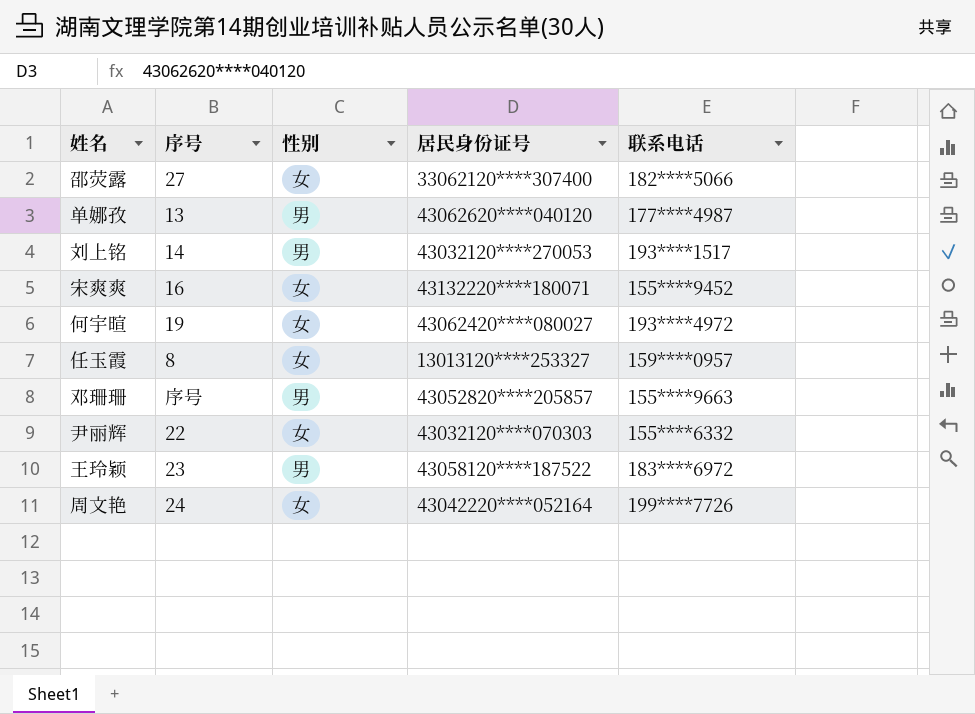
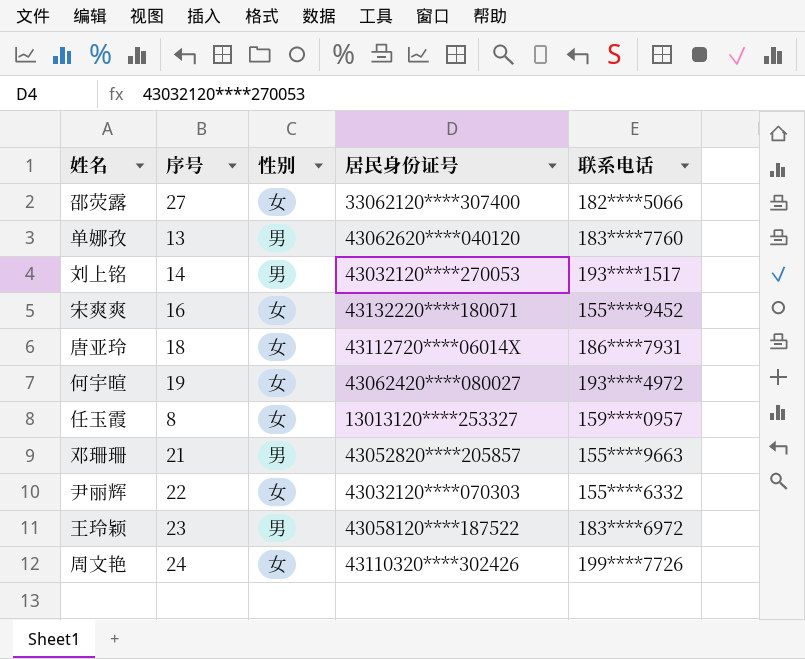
单娜孜 | 联系电话: 177****4987 -> 183****7760
row 唐亚玲: none -> 18 | 女 | 43112720****06014X | 186****7931
邓珊珊 | 序号: 序号 -> 21
周文艳 | 居民身份证号: 43042220****052164 -> 43110320****302426

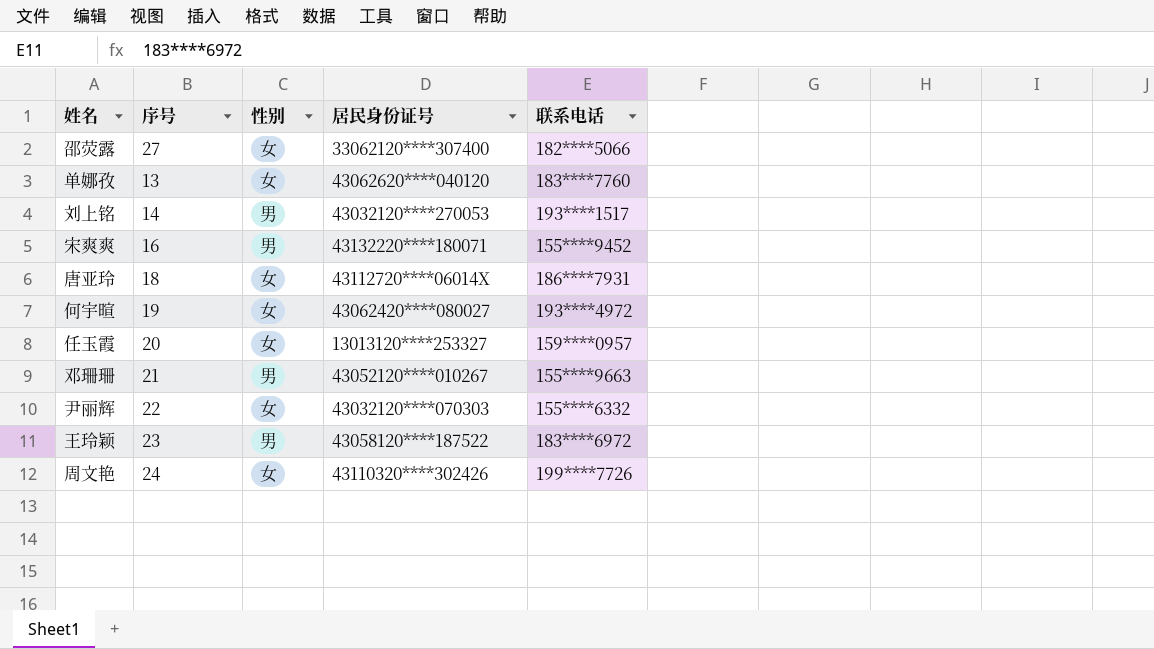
单娜孜 | 性别: 男 -> 女
宋爽爽 | 性别: 女 -> 男
任玉霞 | 序号: 8 -> 20
邓珊珊 | 居民身份证号: 43052820****205857 -> 43052120****010267

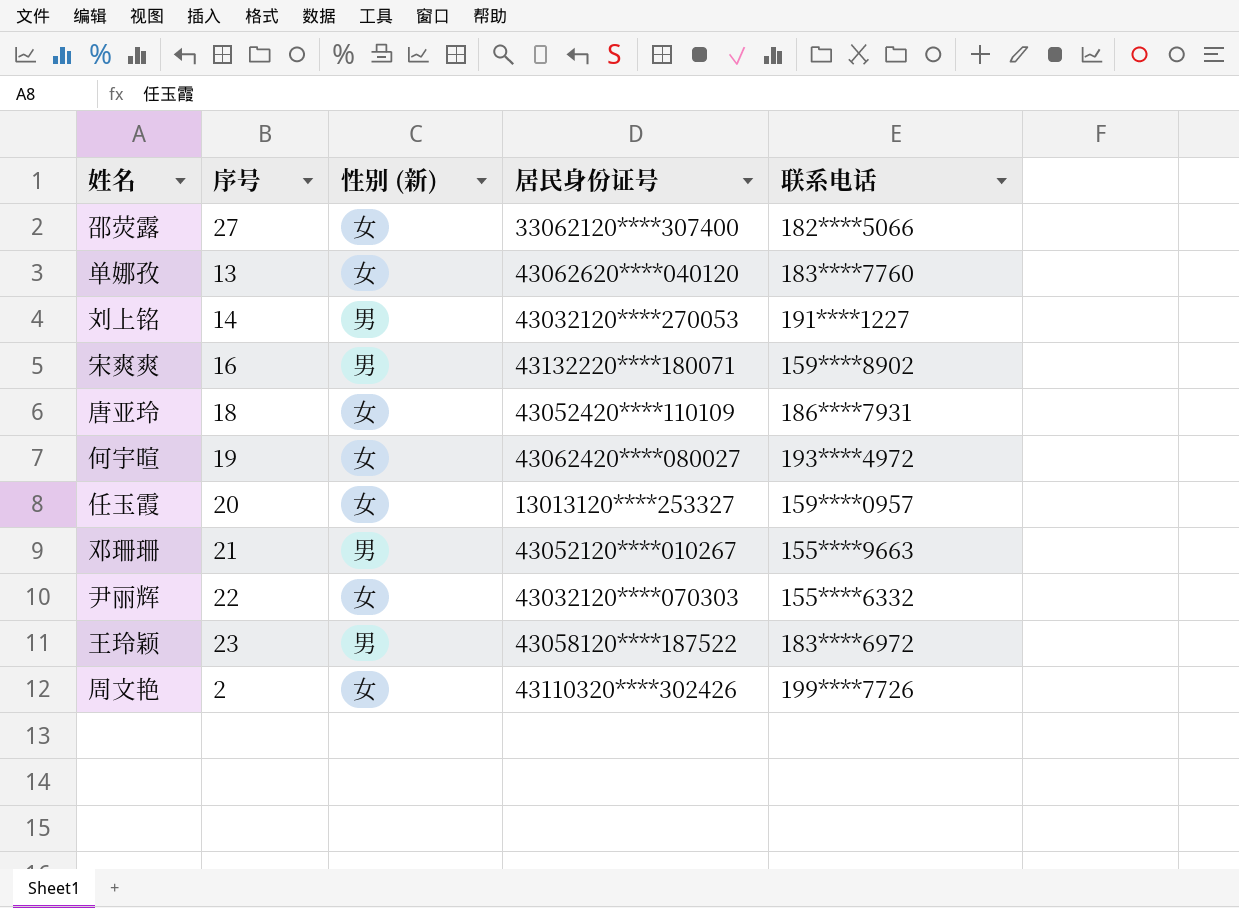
column name: 性别 -> 性别 (新)
刘上铭 | 联系电话: 193****1517 -> 191****1227
宋爽爽 | 联系电话: 155****9452 -> 159****8902
唐亚玲 | 居民身份证号: 43112720****06014X -> 43052420****110109
周文艳 | 序号: 24 -> 2

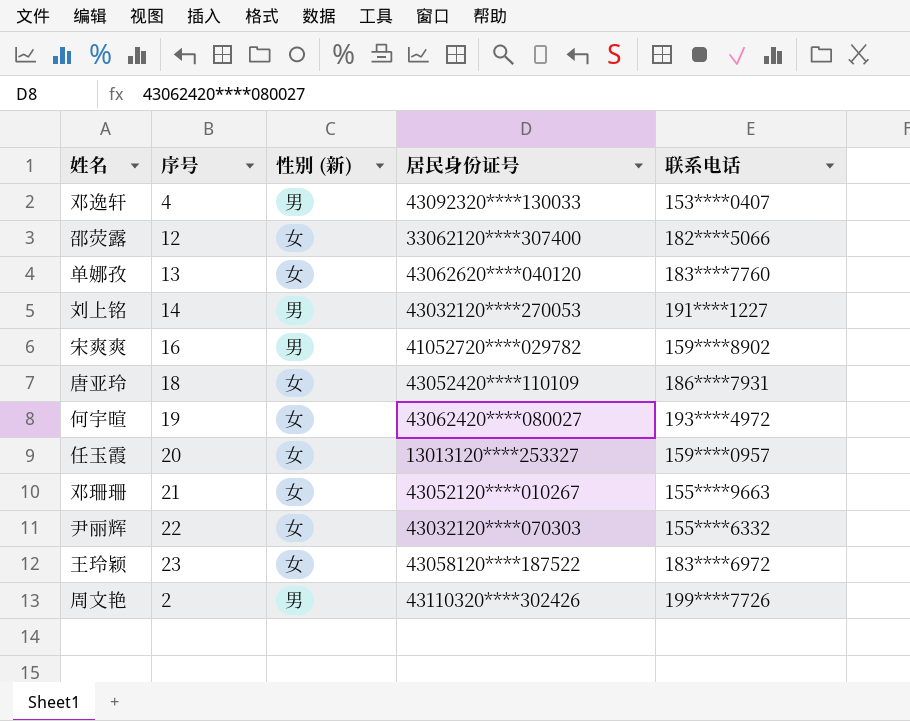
row 邓逸轩: none -> 4 | 男 | 43092320****130033 | 153****0407
邵荧露 | 序号: 27 -> 12
宋爽爽 | 居民身份证号: 43132220****180071 -> 41052720****029782
邓珊珊 | 性别 (新): 男 -> 女
王玲颖 | 性别 (新): 男 -> 女
周文艳 | 性别 (新): 女 -> 男

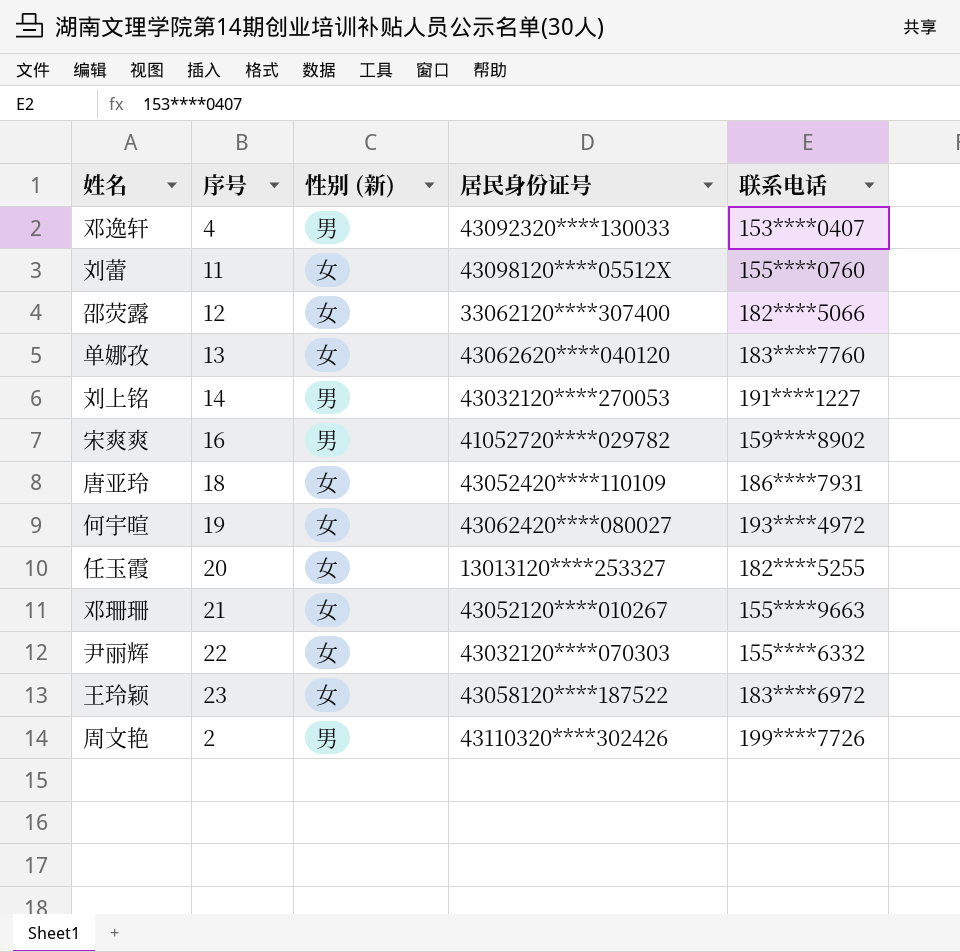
row 刘蕾: none -> 11 | 女 | 43098120****05512X | 155****0760
任玉霞 | 联系电话: 159****0957 -> 182****5255

